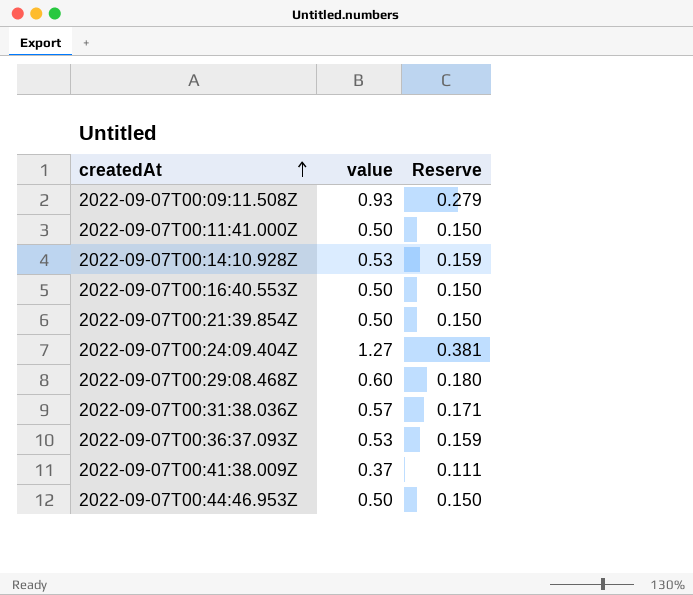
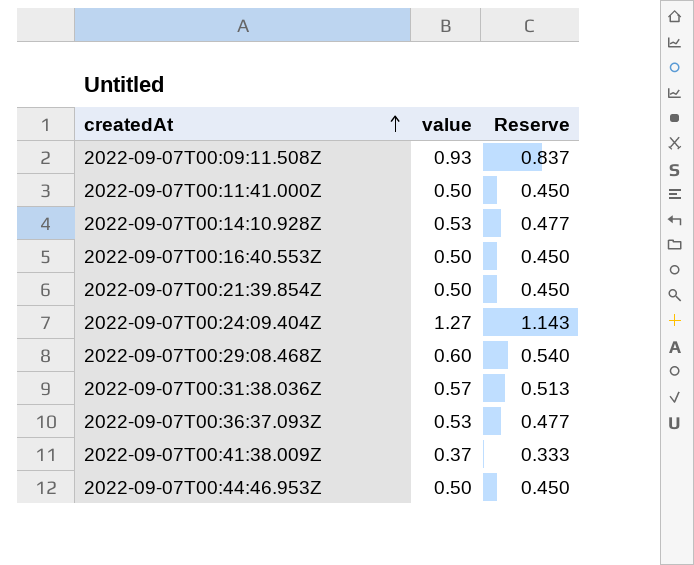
column Reserve | formula: [value] * 0.3 -> [value] * 0.9

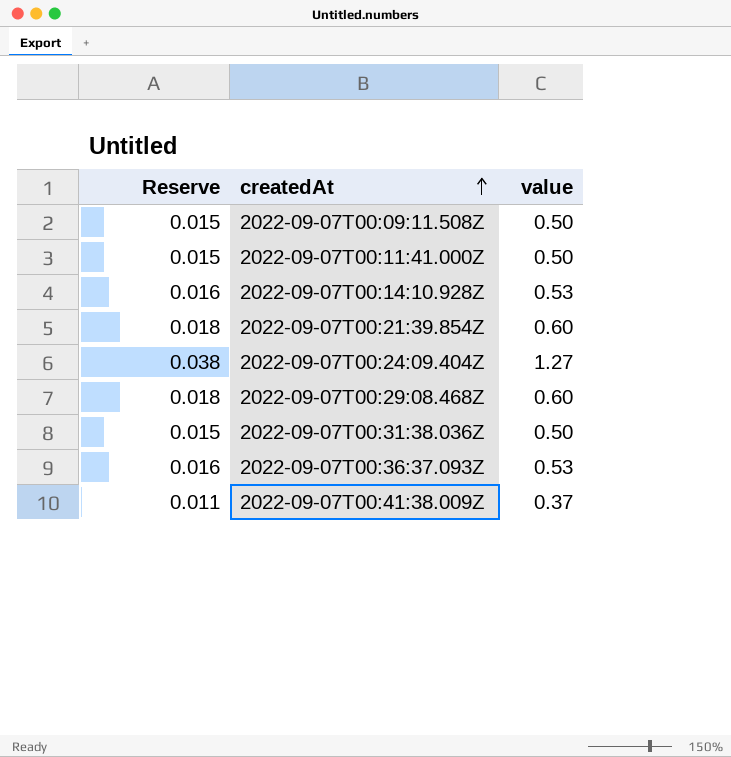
column Reserve | formula: [value] * 0.9 -> [value] * 0.03
column Reserve | position: 3 -> 1
row 2022-09-07T00:16:40.553Z: 0.50 | 0.450 -> none
row 2022-09-07T00:44:46.953Z: 0.50 | 0.450 -> none
2022-09-07T00:09:11.508Z | value: 0.93 -> 0.50
2022-09-07T00:21:39.854Z | value: 0.50 -> 0.60
2022-09-07T00:31:38.036Z | value: 0.57 -> 0.50

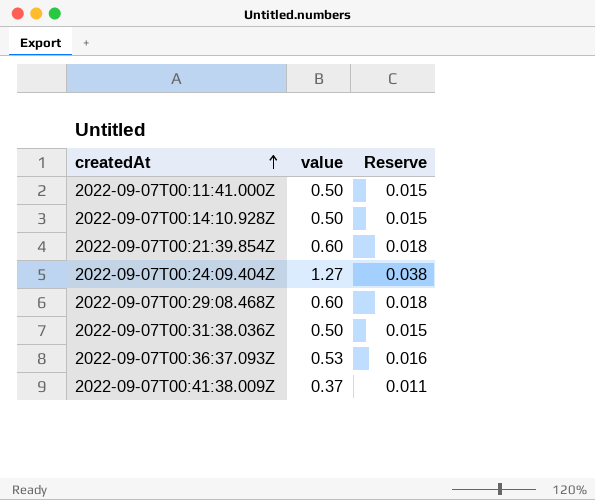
column Reserve | position: 1 -> 3
row 2022-09-07T00:09:11.508Z: 0.015 | 0.50 -> none
2022-09-07T00:14:10.928Z | value: 0.53 -> 0.50
2022-09-07T00:14:10.928Z | Reserve: 0.016 -> 0.015

